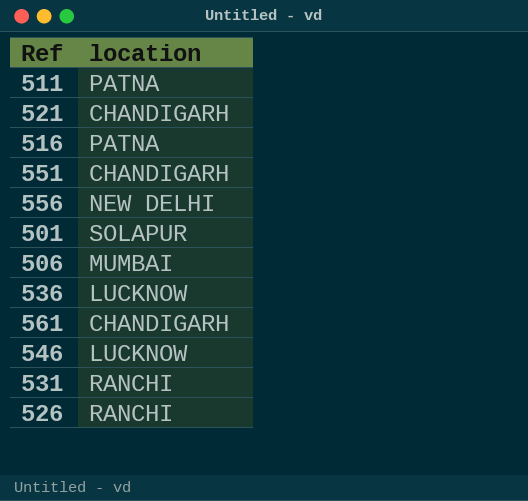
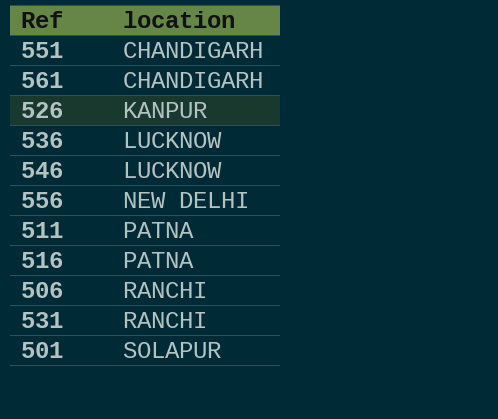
row order: none -> location ascending
row 521: CHANDIGARH -> none
526 | location: RANCHI -> KANPUR
506 | location: MUMBAI -> RANCHI

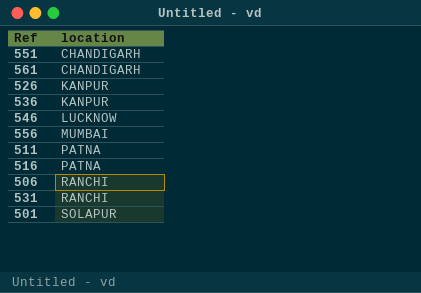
536 | location: LUCKNOW -> KANPUR
556 | location: NEW DELHI -> MUMBAI

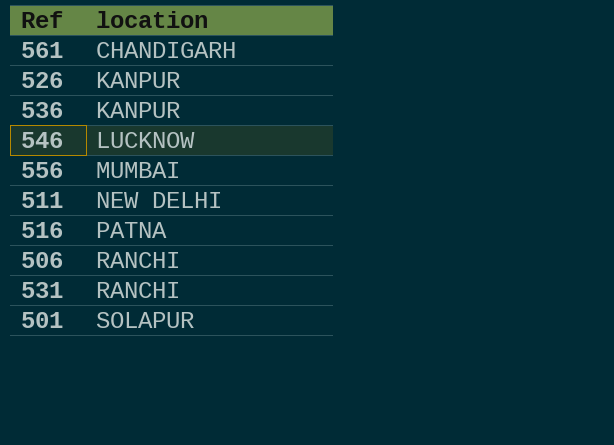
row 551: CHANDIGARH -> none
511 | location: PATNA -> NEW DELHI

